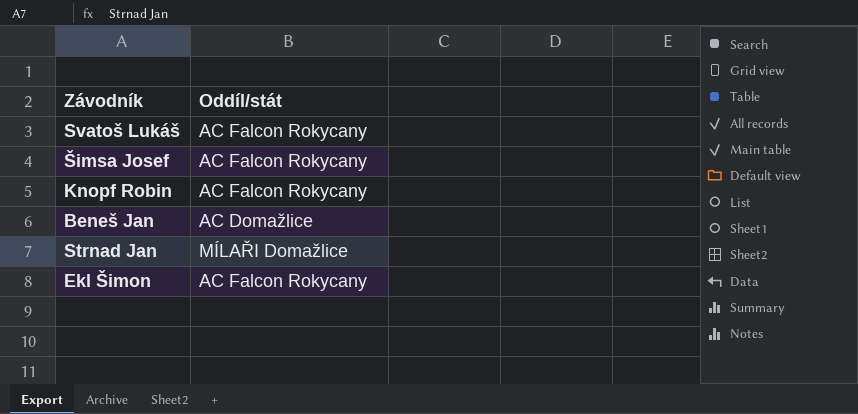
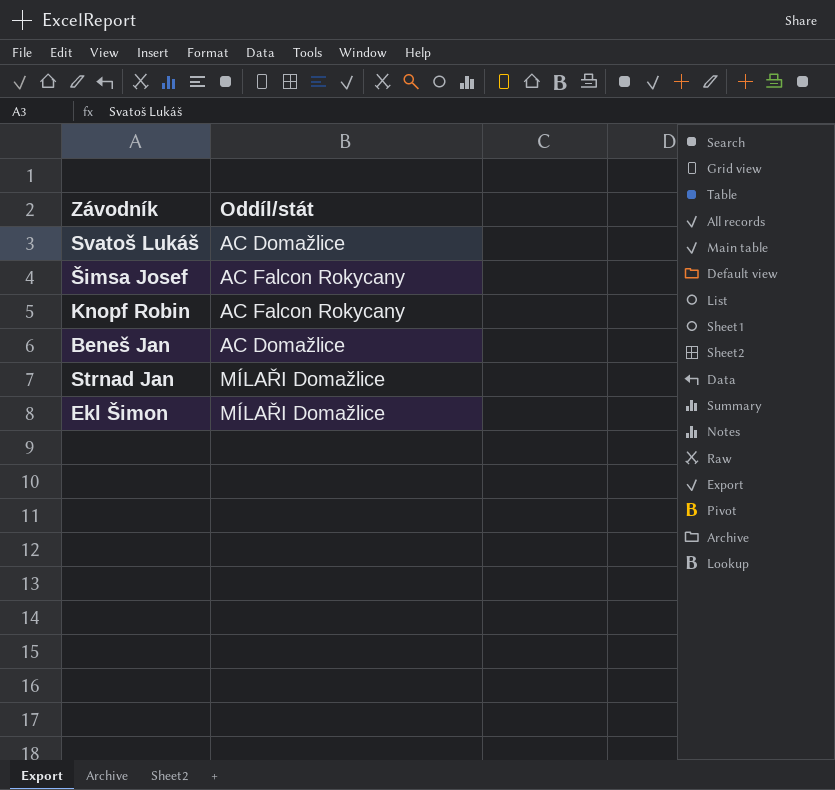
Svatoš Lukáš | Oddíl/stát: AC Falcon Rokycany -> AC Domažlice
Ekl Šimon | Oddíl/stát: AC Falcon Rokycany -> MÍLAŘI Domažlice

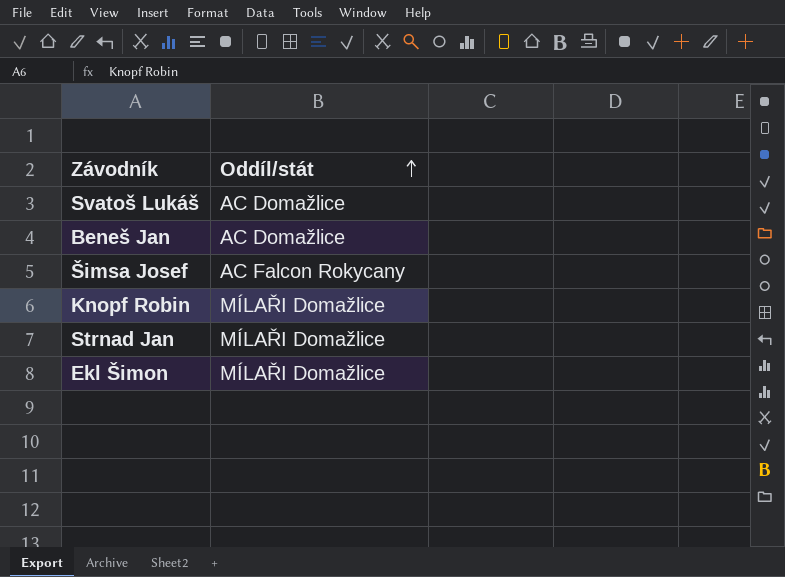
row order: none -> Oddíl/stát ascending
Knopf Robin | Oddíl/stát: AC Falcon Rokycany -> MÍLAŘI Domažlice

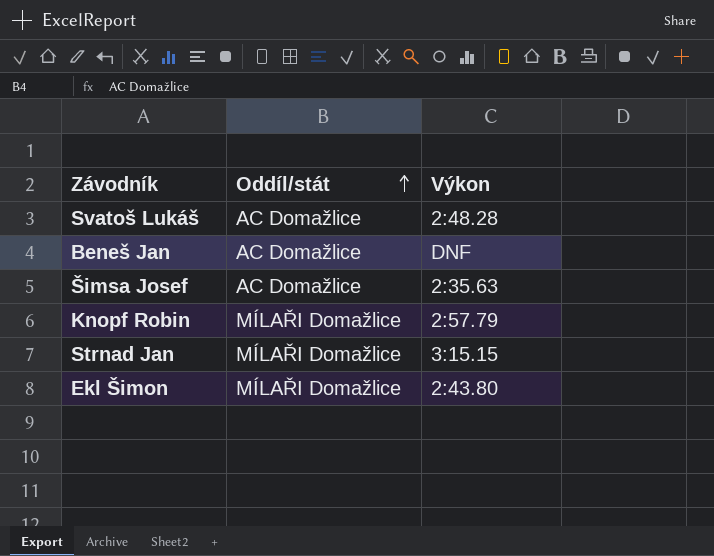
column Výkon | position: none -> 3
Šimsa Josef | Oddíl/stát: AC Falcon Rokycany -> AC Domažlice

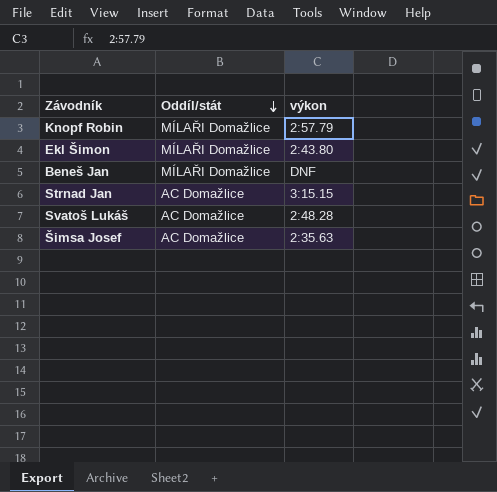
row order: Oddíl/stát ascending -> Oddíl/stát descending
column name: Výkon -> výkon
Beneš Jan | Oddíl/stát: AC Domažlice -> MÍLAŘI Domažlice
Strnad Jan | Oddíl/stát: MÍLAŘI Domažlice -> AC Domažlice

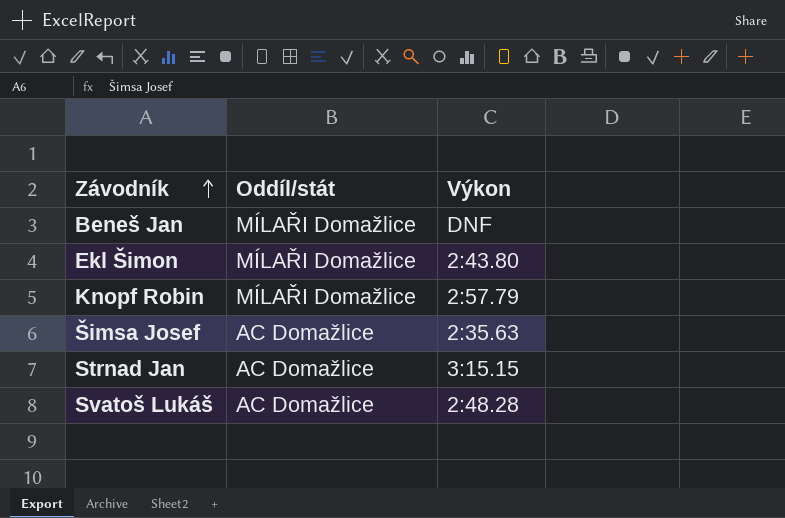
row order: Oddíl/stát descending -> Závodník ascending
column name: výkon -> Výkon

